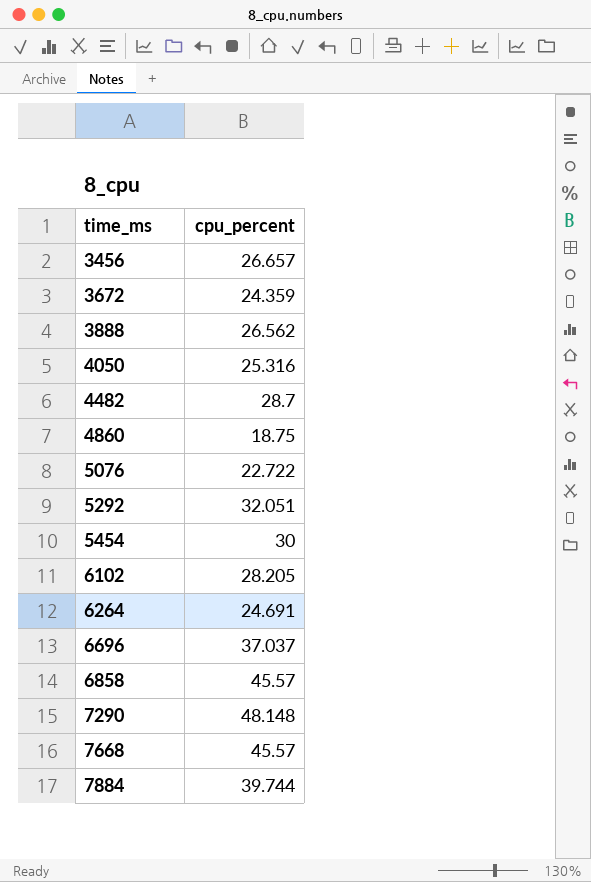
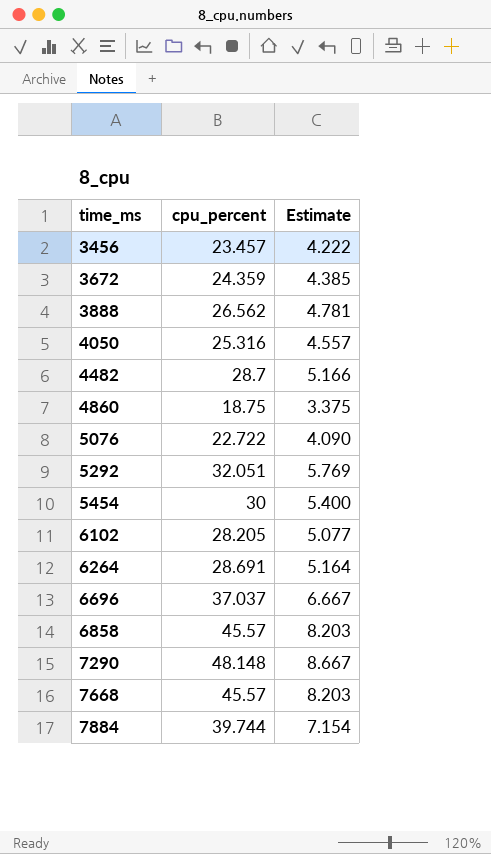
column Estimate | formula: none -> [cpu_percent] * 0.18
3456 | cpu_percent: 26.657 -> 23.457
6264 | cpu_percent: 24.691 -> 28.691

